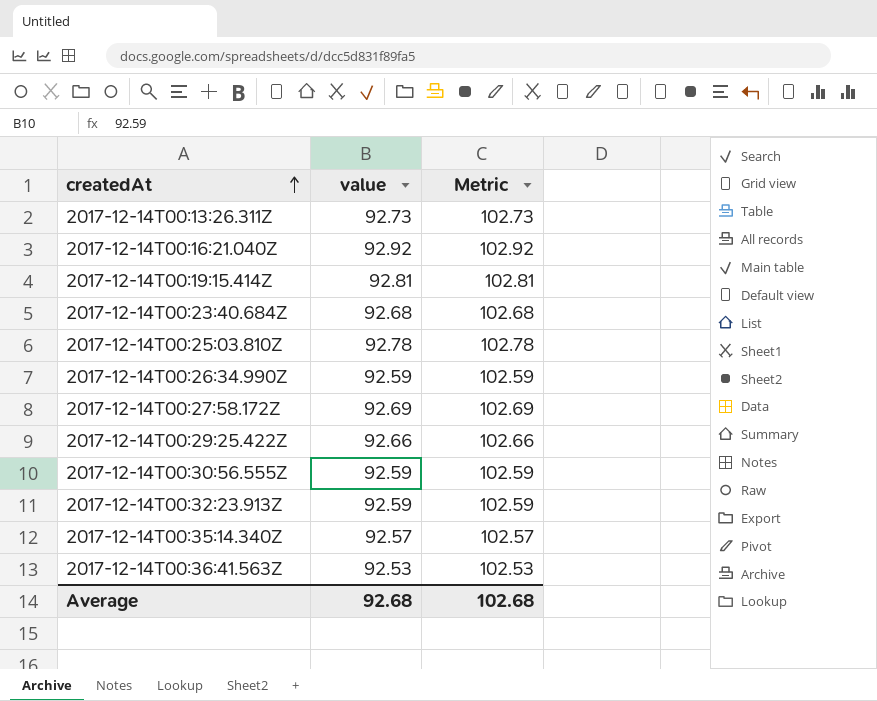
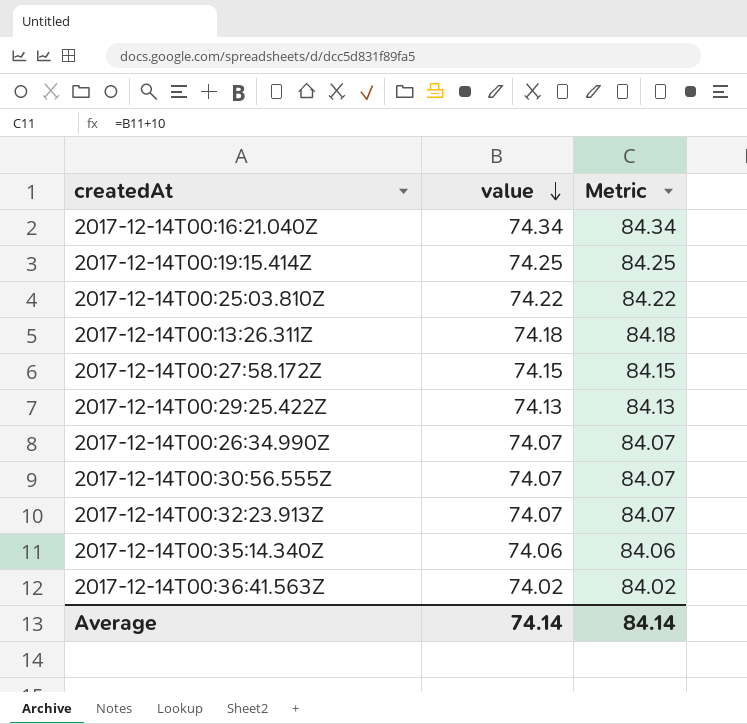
row order: createdAt ascending -> value descending
row 2017-12-14T00:23:40.684Z: 92.68 | 102.68 -> none
2017-12-14T00:16:21.040Z | value: 92.92 -> 74.34
2017-12-14T00:16:21.040Z | Metric: 102.92 -> 84.34
2017-12-14T00:19:15.414Z | value: 92.81 -> 74.25
2017-12-14T00:19:15.414Z | Metric: 102.81 -> 84.25
2017-12-14T00:25:03.810Z | value: 92.78 -> 74.22
2017-12-14T00:25:03.810Z | Metric: 102.78 -> 84.22
2017-12-14T00:13:26.311Z | value: 92.73 -> 74.18
2017-12-14T00:13:26.311Z | Metric: 102.73 -> 84.18
2017-12-14T00:27:58.172Z | value: 92.69 -> 74.15
2017-12-14T00:27:58.172Z | Metric: 102.69 -> 84.15
2017-12-14T00:29:25.422Z | value: 92.66 -> 74.13
2017-12-14T00:29:25.422Z | Metric: 102.66 -> 84.13
2017-12-14T00:26:34.990Z | value: 92.59 -> 74.07
2017-12-14T00:26:34.990Z | Metric: 102.59 -> 84.07
2017-12-14T00:30:56.555Z | value: 92.59 -> 74.07
2017-12-14T00:30:56.555Z | Metric: 102.59 -> 84.07
2017-12-14T00:32:23.913Z | value: 92.59 -> 74.07
2017-12-14T00:32:23.913Z | Metric: 102.59 -> 84.07
2017-12-14T00:35:14.340Z | value: 92.57 -> 74.06
2017-12-14T00:35:14.340Z | Metric: 102.57 -> 84.06
2017-12-14T00:36:41.563Z | value: 92.53 -> 74.02
2017-12-14T00:36:41.563Z | Metric: 102.53 -> 84.02
Average | value: 92.68 -> 74.14
Average | Metric: 102.68 -> 84.14

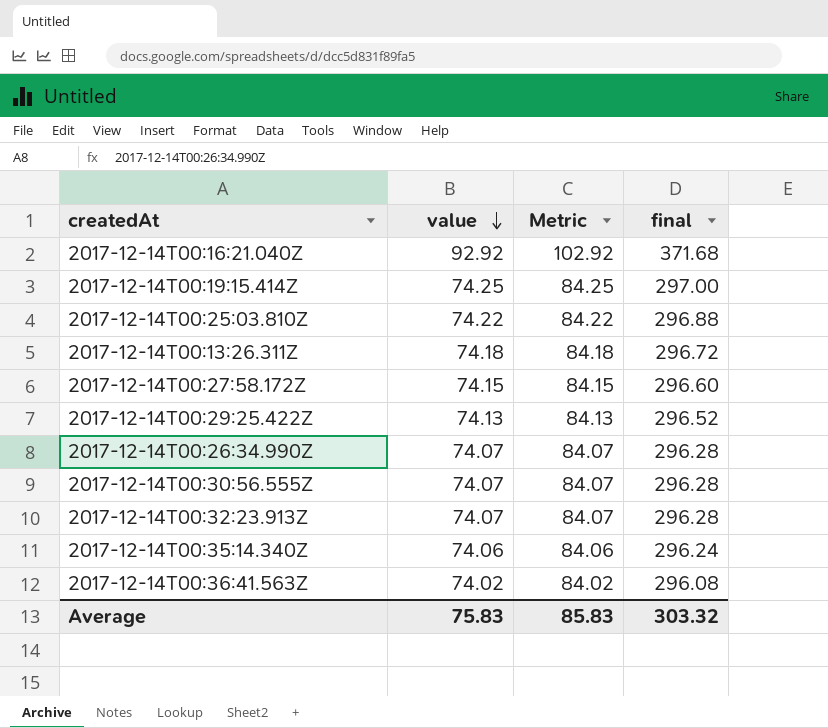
column final | formula: none -> [value] * 4
2017-12-14T00:16:21.040Z | value: 74.34 -> 92.92
2017-12-14T00:16:21.040Z | Metric: 84.34 -> 102.92
Average | value: 74.14 -> 75.83
Average | Metric: 84.14 -> 85.83

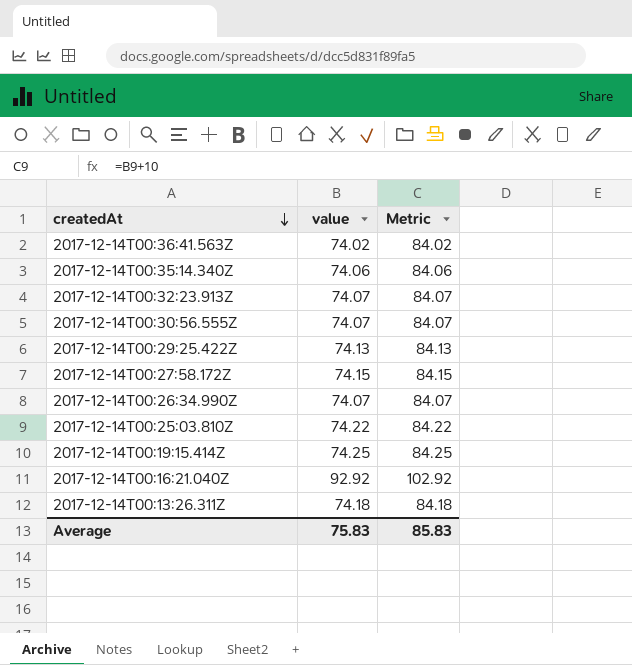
row order: value descending -> createdAt descending
column final | formula: [value] * 4 -> none

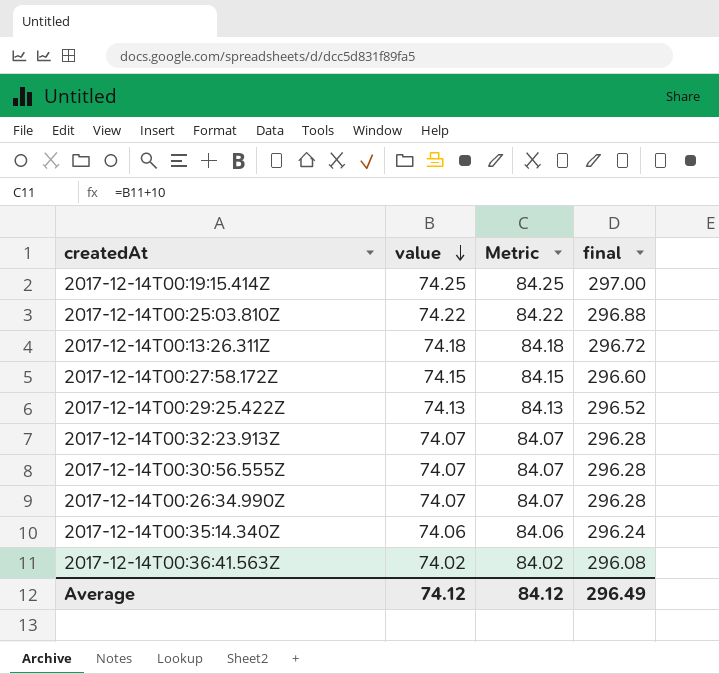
row order: createdAt descending -> value descending
column final | formula: none -> [value] * 4
row 2017-12-14T00:16:21.040Z: 92.92 | 102.92 -> none
Average | value: 75.83 -> 74.12
Average | Metric: 85.83 -> 84.12

